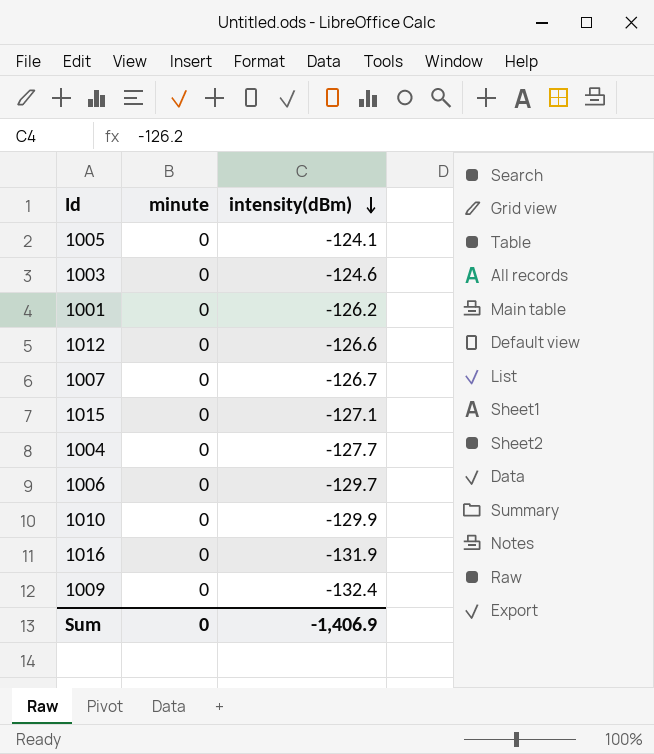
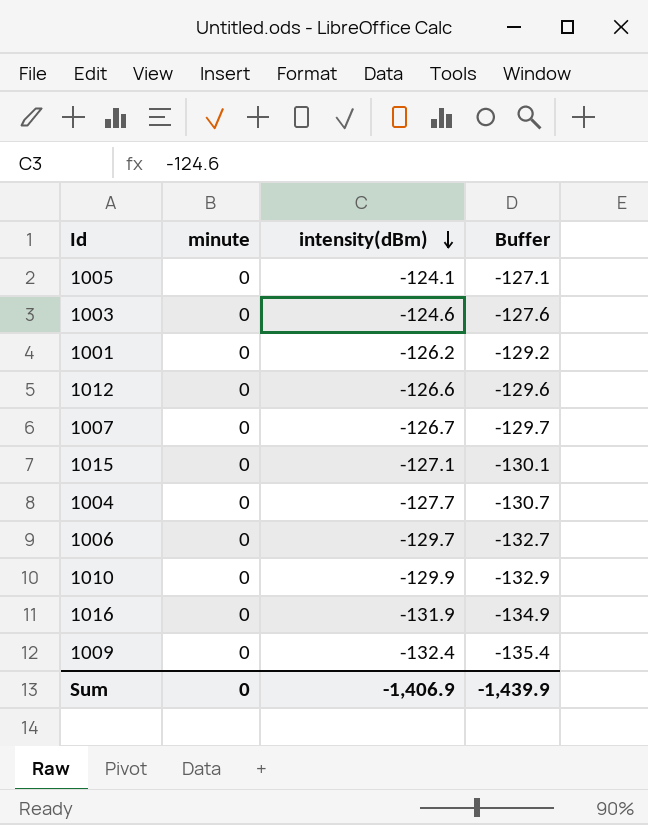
column Buffer | formula: none -> [intensity(dBm)] - 3

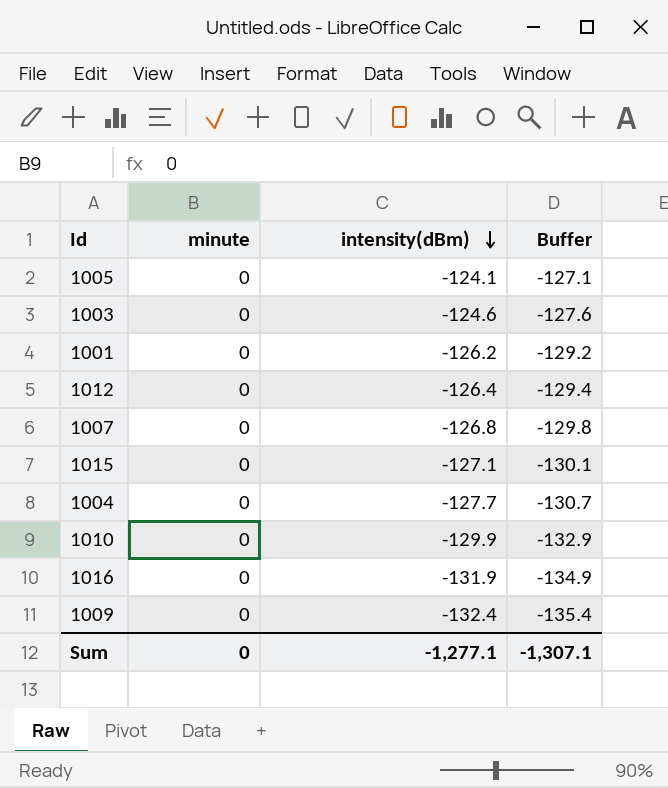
row 1006: 0 | -129.7 | -132.7 -> none
1012 | intensity(dBm): -126.6 -> -126.4
1012 | Buffer: -129.6 -> -129.4
1007 | intensity(dBm): -126.7 -> -126.8
1007 | Buffer: -129.7 -> -129.8
Sum | intensity(dBm): -1,406.9 -> -1,277.1
Sum | Buffer: -1,439.9 -> -1,307.1

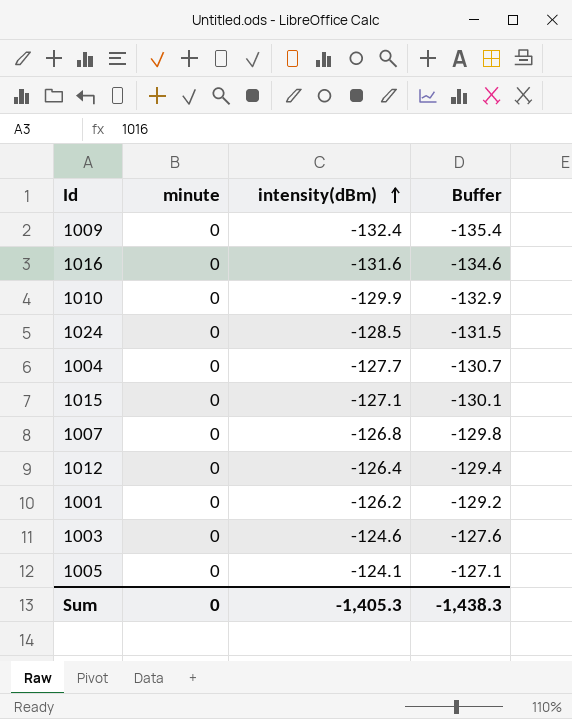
row order: intensity(dBm) descending -> intensity(dBm) ascending
1016 | intensity(dBm): -131.9 -> -131.6
1016 | Buffer: -134.9 -> -134.6
row 1024: none -> 0 | -128.5 | -131.5
Sum | intensity(dBm): -1,277.1 -> -1,405.3
Sum | Buffer: -1,307.1 -> -1,438.3

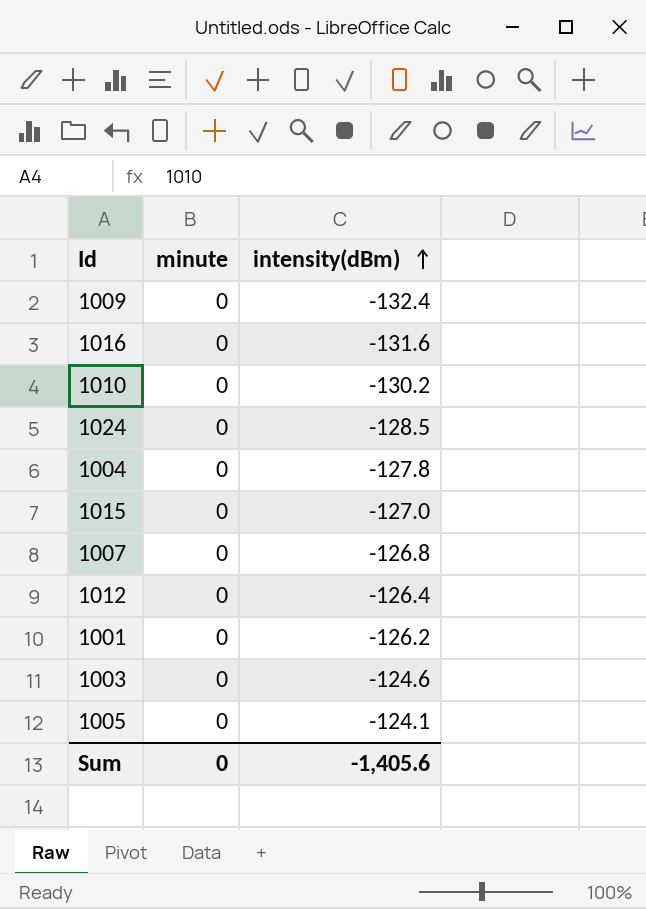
column Buffer | formula: [intensity(dBm)] - 3 -> none
1010 | intensity(dBm): -129.9 -> -130.2
1004 | intensity(dBm): -127.7 -> -127.8
1015 | intensity(dBm): -127.1 -> -127.0
Sum | intensity(dBm): -1,405.3 -> -1,405.6

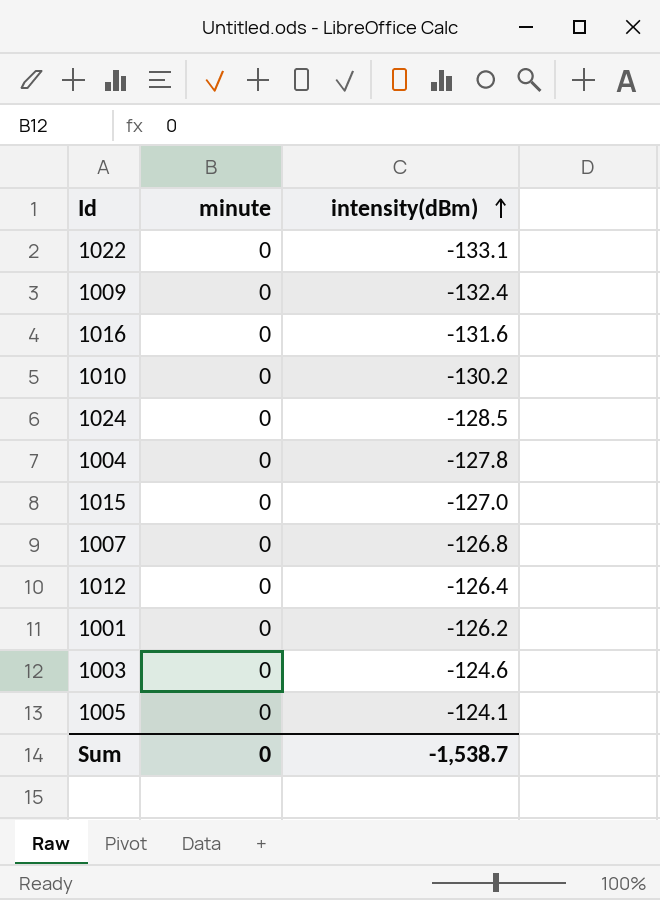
row 1022: none -> 0 | -133.1
Sum | intensity(dBm): -1,405.6 -> -1,538.7

